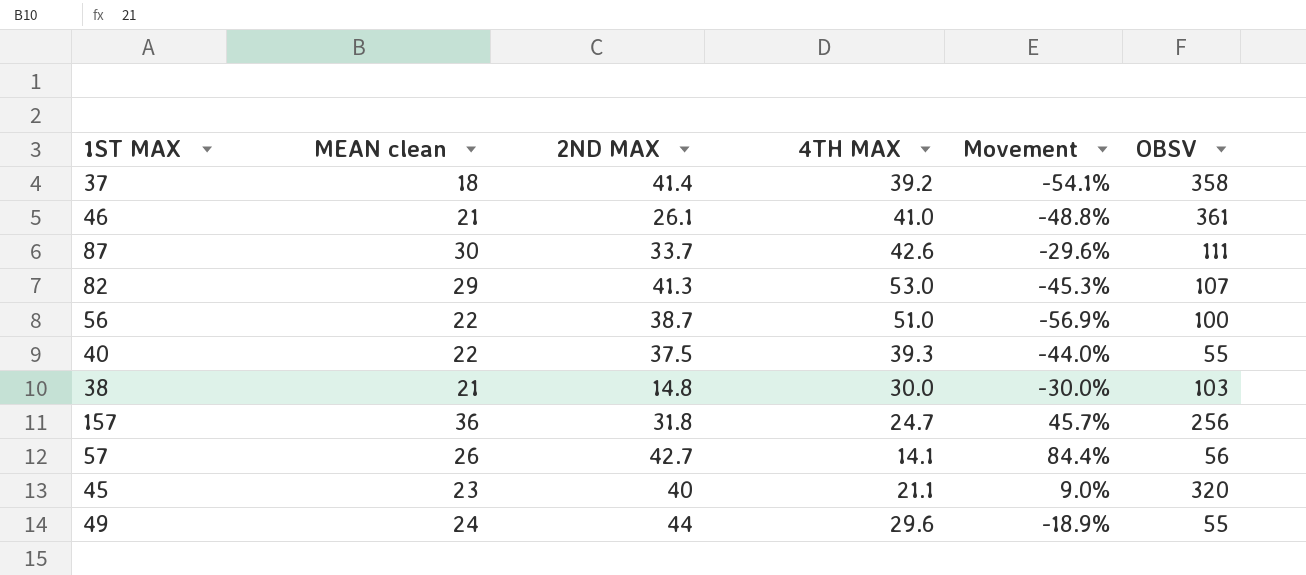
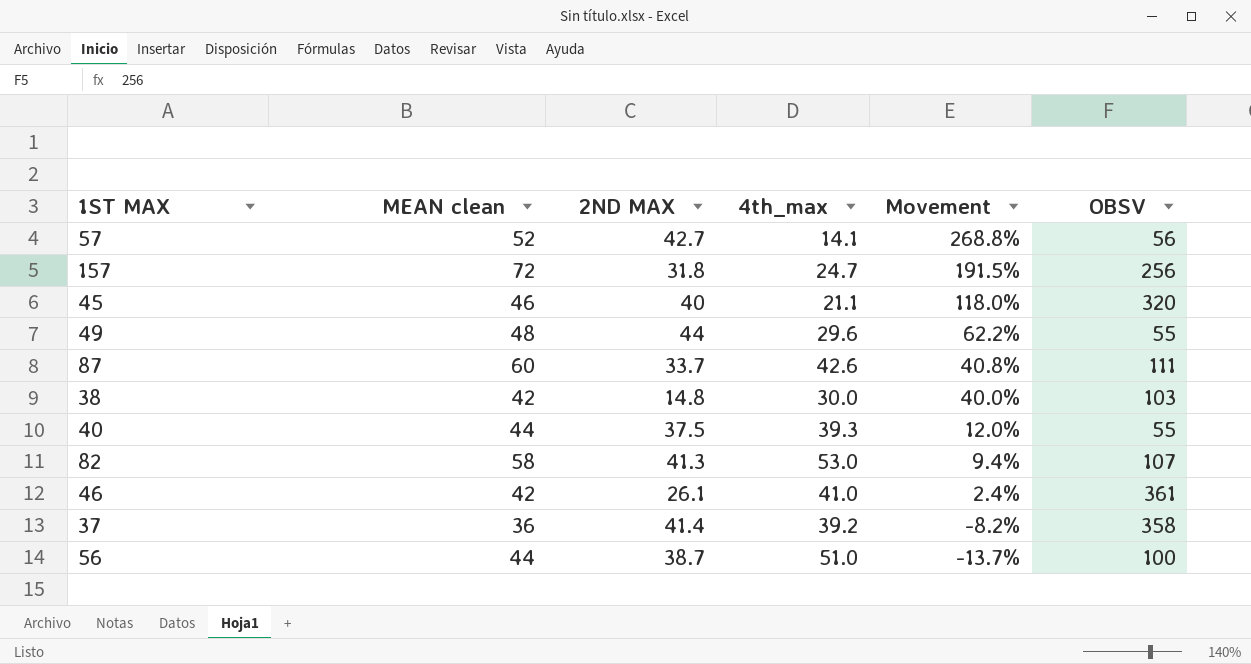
row order: none -> Movement descending
column name: 4TH MAX -> 4th_max
57 | MEAN clean: 26 -> 52
57 | Movement: 84.4% -> 268.8%
157 | MEAN clean: 36 -> 72
157 | Movement: 45.7% -> 191.5%
45 | MEAN clean: 23 -> 46
45 | Movement: 9.0% -> 118.0%
49 | MEAN clean: 24 -> 48
49 | Movement: -18.9% -> 62.2%
87 | MEAN clean: 30 -> 60
87 | Movement: -29.6% -> 40.8%
38 | MEAN clean: 21 -> 42
38 | Movement: -30.0% -> 40.0%
40 | MEAN clean: 22 -> 44
40 | Movement: -44.0% -> 12.0%
82 | MEAN clean: 29 -> 58
82 | Movement: -45.3% -> 9.4%
46 | MEAN clean: 21 -> 42
46 | Movement: -48.8% -> 2.4%
37 | MEAN clean: 18 -> 36
37 | Movement: -54.1% -> -8.2%
56 | MEAN clean: 22 -> 44
56 | Movement: -56.9% -> -13.7%

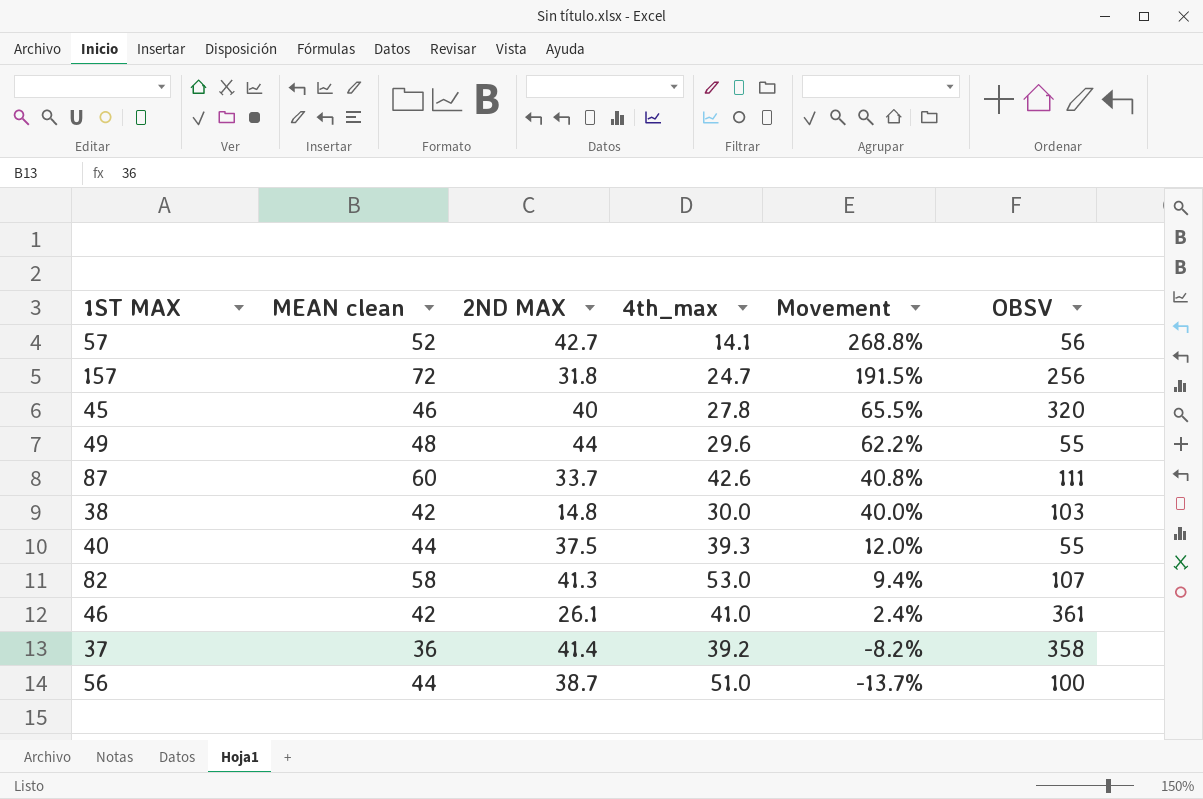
45 | 4th_max: 21.1 -> 27.8
45 | Movement: 118.0% -> 65.5%

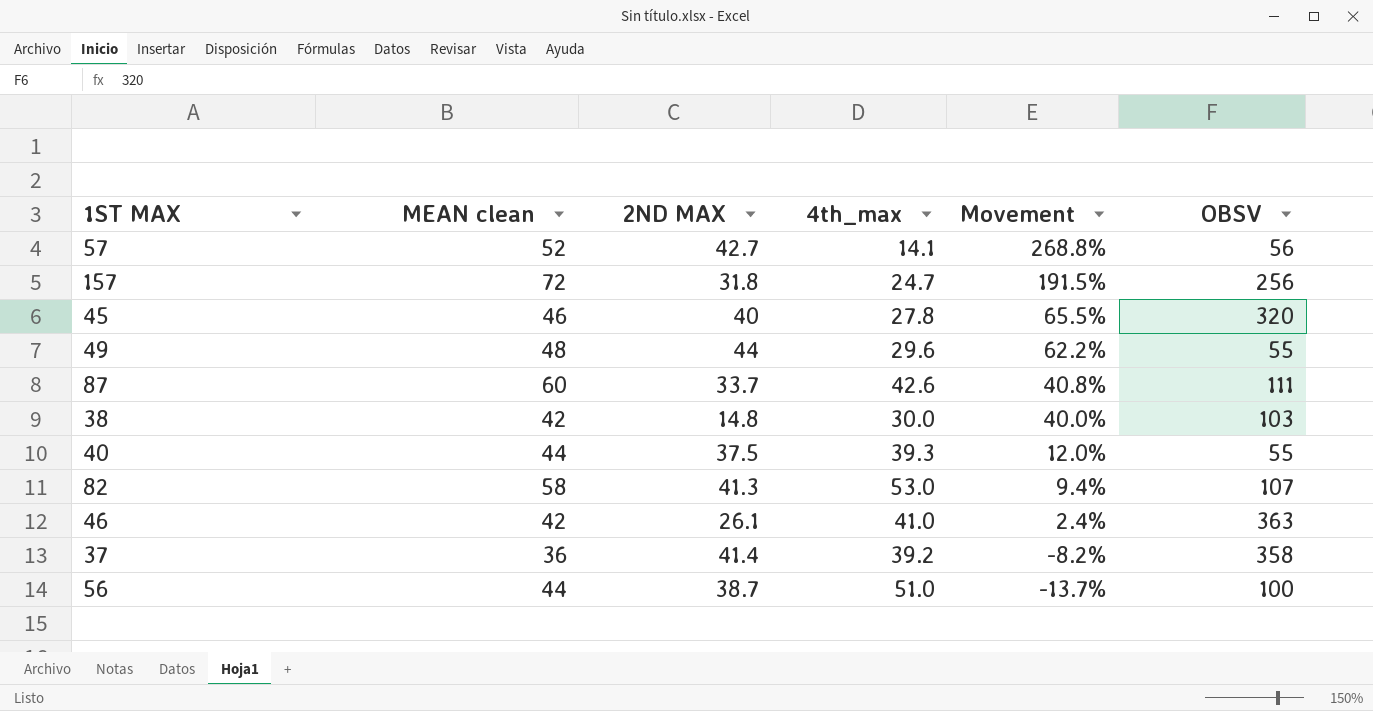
46 | OBSV: 361 -> 363

